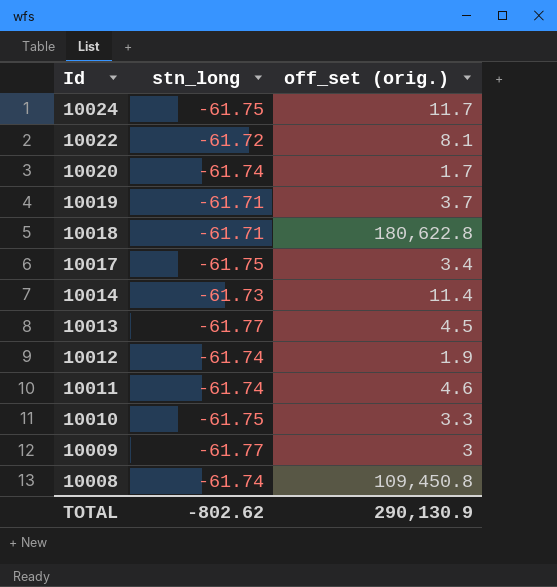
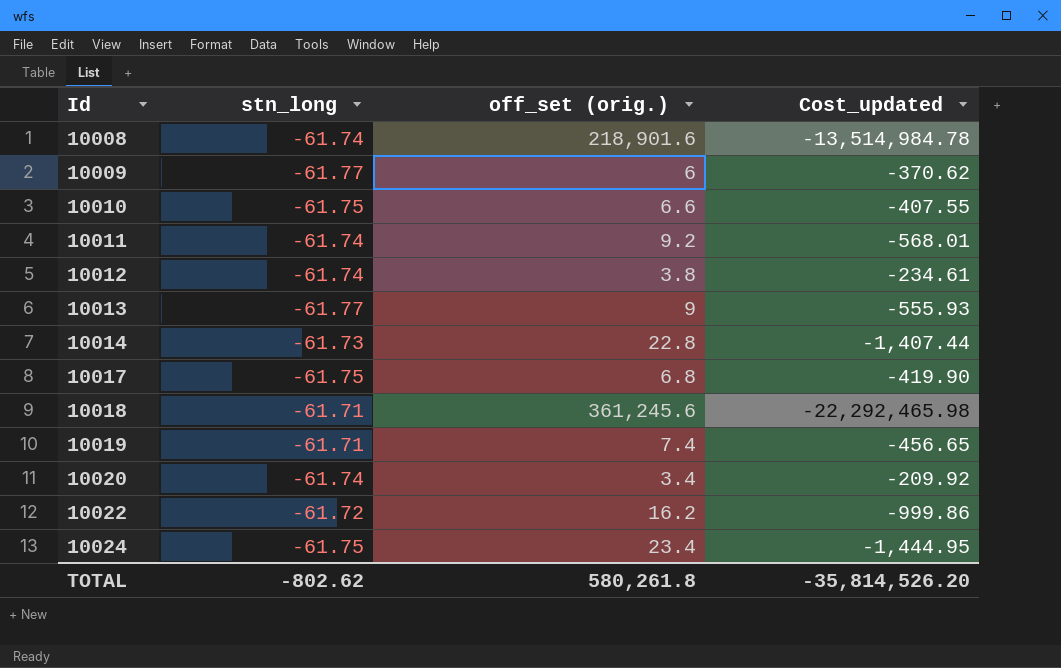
row order: Id descending -> Id ascending
column Cost_updated | formula: none -> [stn_long] * [off_set (orig.)]
10008 | off_set (orig.): 109,450.8 -> 218,901.6
10009 | off_set (orig.): 3 -> 6
10010 | off_set (orig.): 3.3 -> 6.6
10011 | off_set (orig.): 4.6 -> 9.2
10012 | off_set (orig.): 1.9 -> 3.8
10013 | off_set (orig.): 4.5 -> 9
10014 | off_set (orig.): 11.4 -> 22.8
10017 | off_set (orig.): 3.4 -> 6.8
10018 | off_set (orig.): 180,622.8 -> 361,245.6
10019 | off_set (orig.): 3.7 -> 7.4
10020 | off_set (orig.): 1.7 -> 3.4
10022 | off_set (orig.): 8.1 -> 16.2
10024 | off_set (orig.): 11.7 -> 23.4
TOTAL | off_set (orig.): 290,130.9 -> 580,261.8

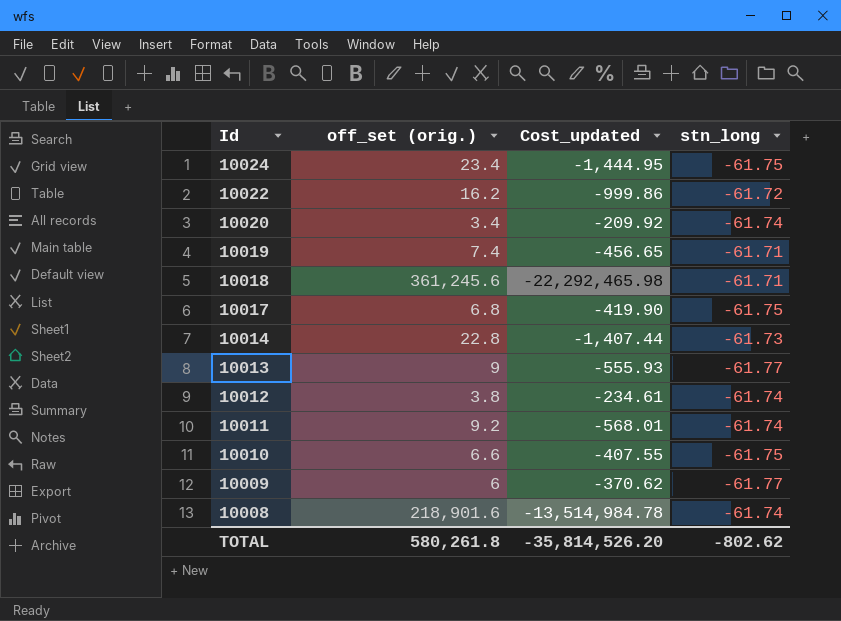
row order: Id ascending -> Id descending
column stn_long | position: 2 -> 4

